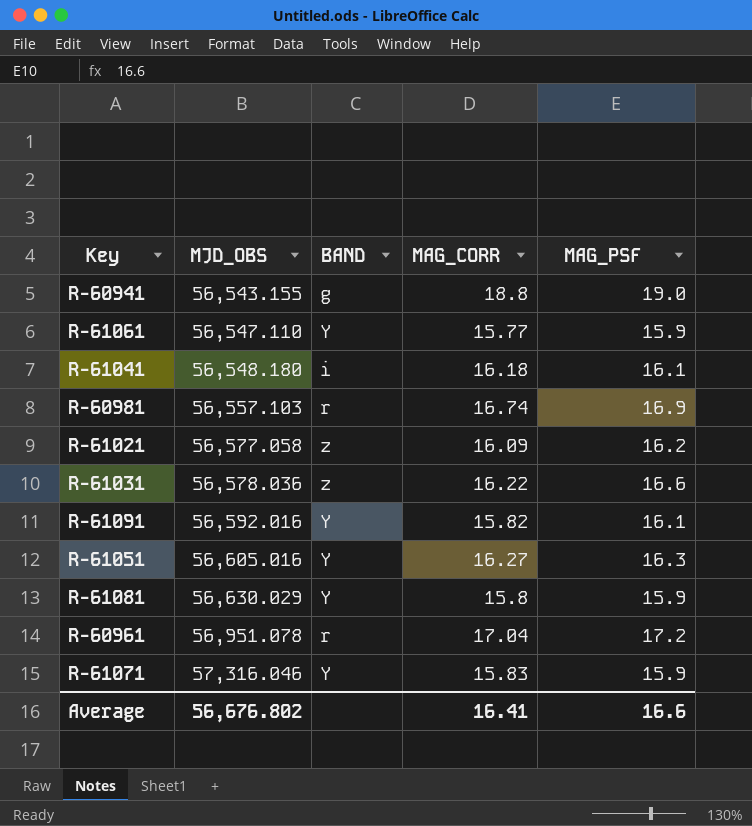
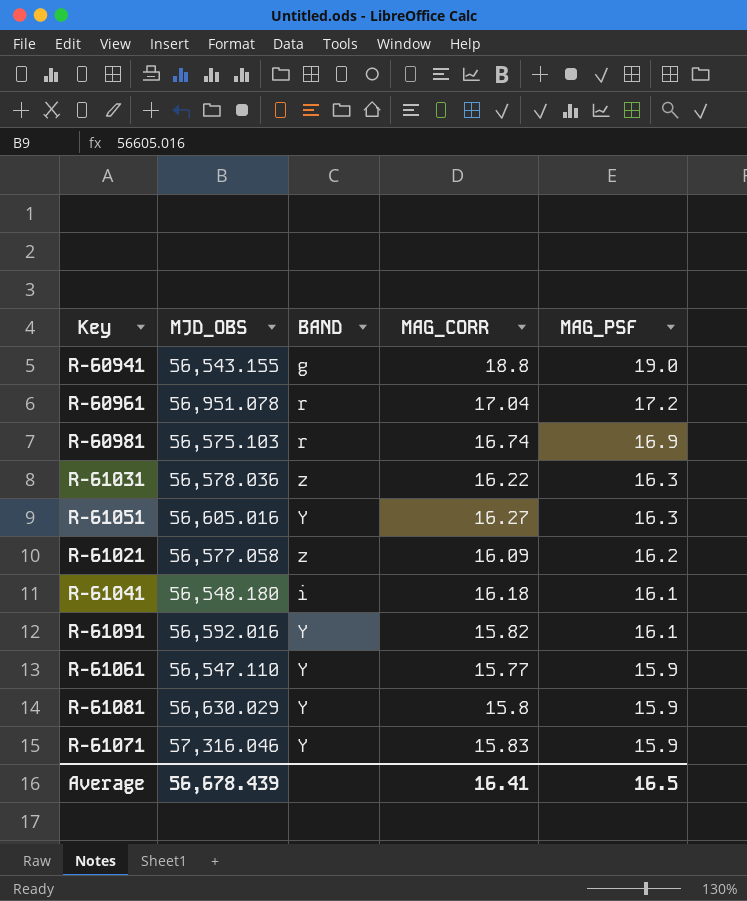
row order: MJD_OBS ascending -> MAG_PSF descending
R-60981 | MJD_OBS: 56,557.103 -> 56,575.103
R-61031 | MAG_PSF: 16.6 -> 16.3
Average | MJD_OBS: 56,676.802 -> 56,678.439
Average | MAG_PSF: 16.6 -> 16.5

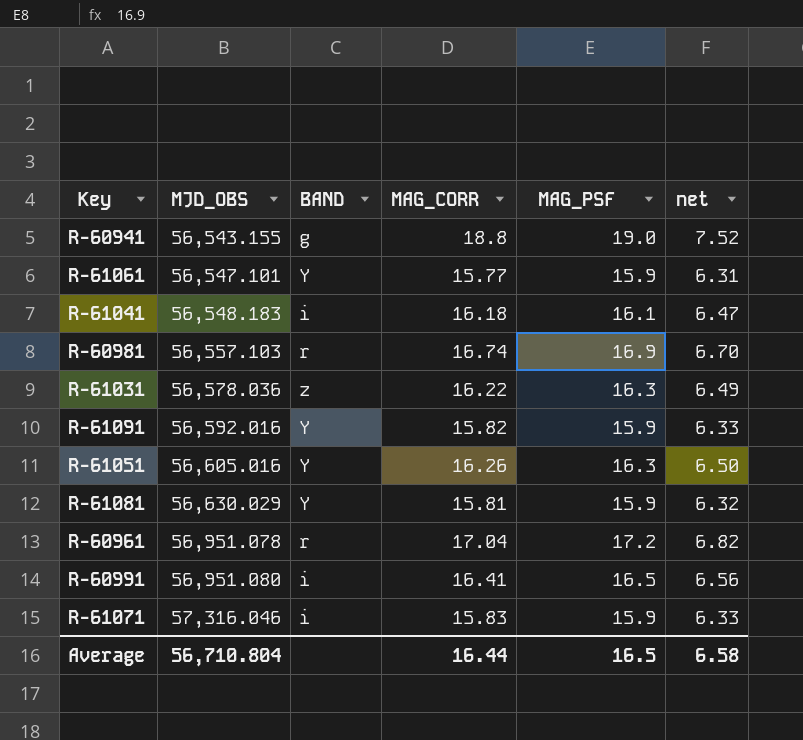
row order: MAG_PSF descending -> MJD_OBS ascending
column net | formula: none -> [MAG_CORR] * 0.4
row R-61021: 56,577.058 | z | 16.09 | 16.2 -> none
R-61061 | MJD_OBS: 56,547.110 -> 56,547.101
R-61041 | MJD_OBS: 56,548.180 -> 56,548.183
R-60981 | MJD_OBS: 56,575.103 -> 56,557.103
R-61091 | MAG_PSF: 16.1 -> 15.9
R-61051 | MAG_CORR: 16.27 -> 16.26
R-61081 | MAG_CORR: 15.8 -> 15.81
row R-60991: none -> 56,951.080 | i | 16.41 | 16.5 | 6.56
R-61071 | BAND: Y -> i
Average | MJD_OBS: 56,678.439 -> 56,710.804
Average | MAG_CORR: 16.41 -> 16.44

